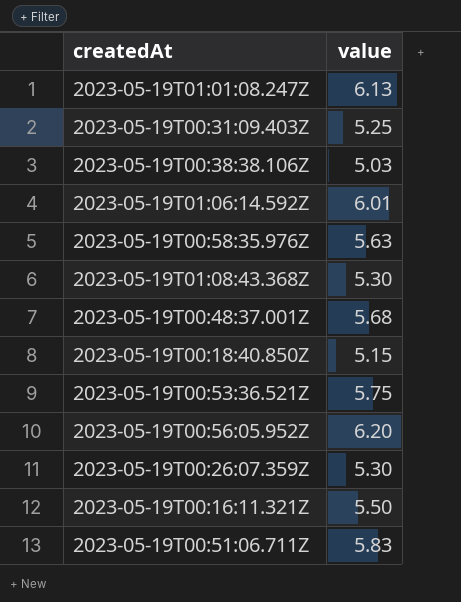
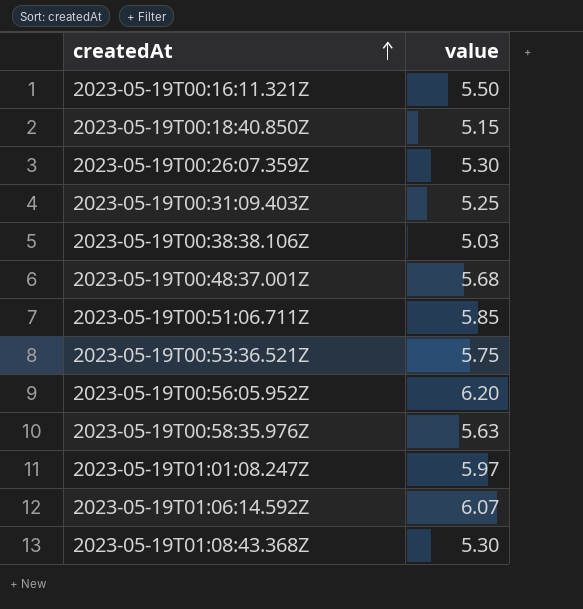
row order: none -> createdAt ascending
2023-05-19T00:51:06.711Z | value: 5.83 -> 5.85
2023-05-19T01:01:08.247Z | value: 6.13 -> 5.97
2023-05-19T01:06:14.592Z | value: 6.01 -> 6.07

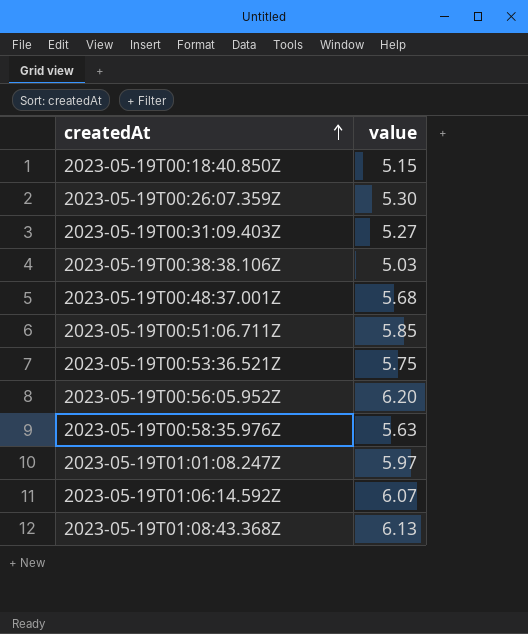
row 2023-05-19T00:16:11.321Z: 5.50 -> none
2023-05-19T00:31:09.403Z | value: 5.25 -> 5.27
2023-05-19T01:08:43.368Z | value: 5.30 -> 6.13

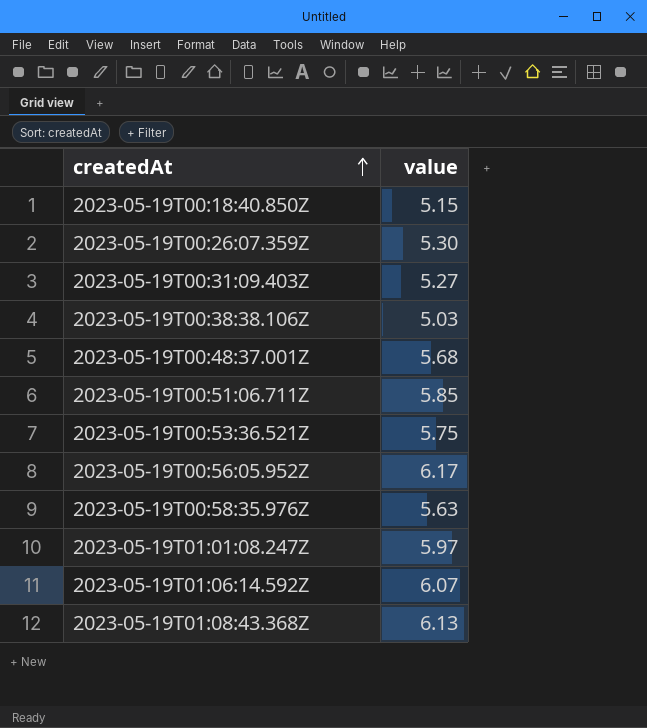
2023-05-19T00:56:05.952Z | value: 6.20 -> 6.17

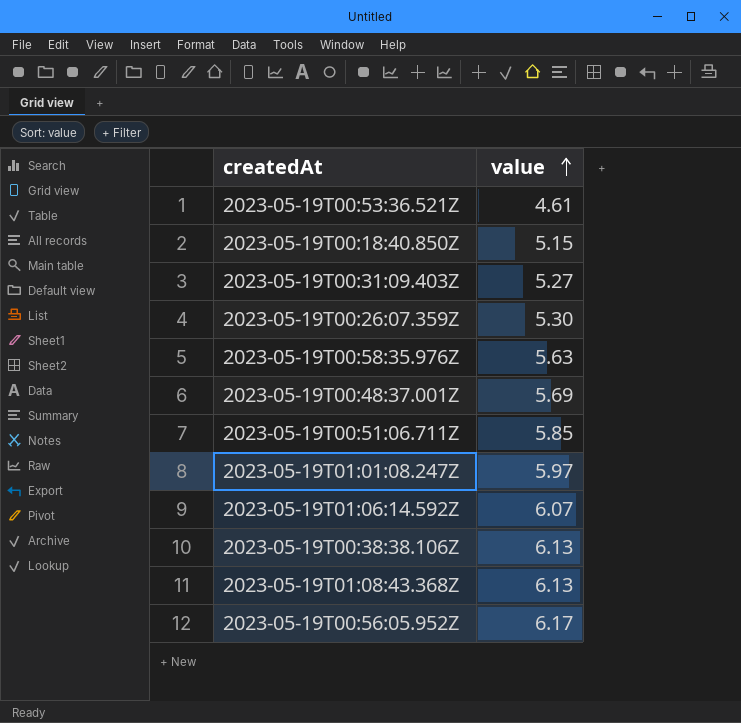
row order: createdAt ascending -> value ascending
2023-05-19T00:53:36.521Z | value: 5.75 -> 4.61
2023-05-19T00:48:37.001Z | value: 5.68 -> 5.69
2023-05-19T00:38:38.106Z | value: 5.03 -> 6.13

